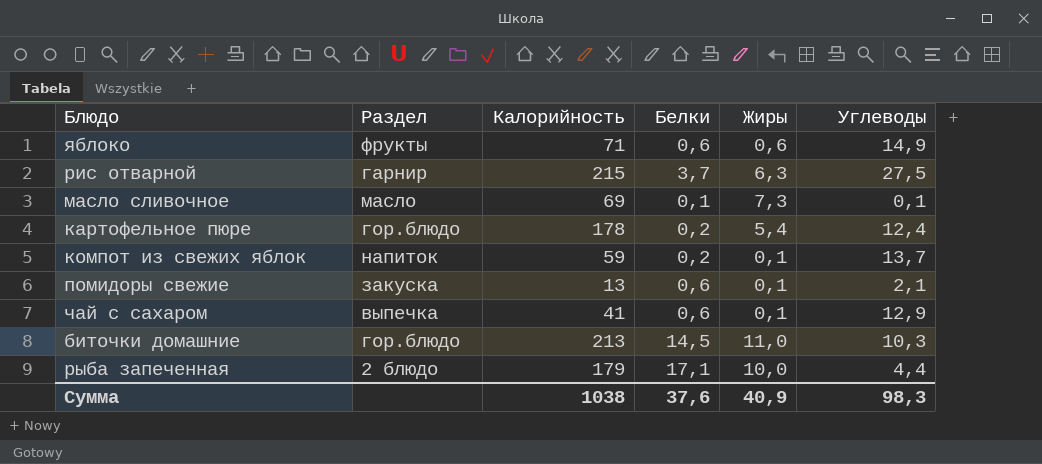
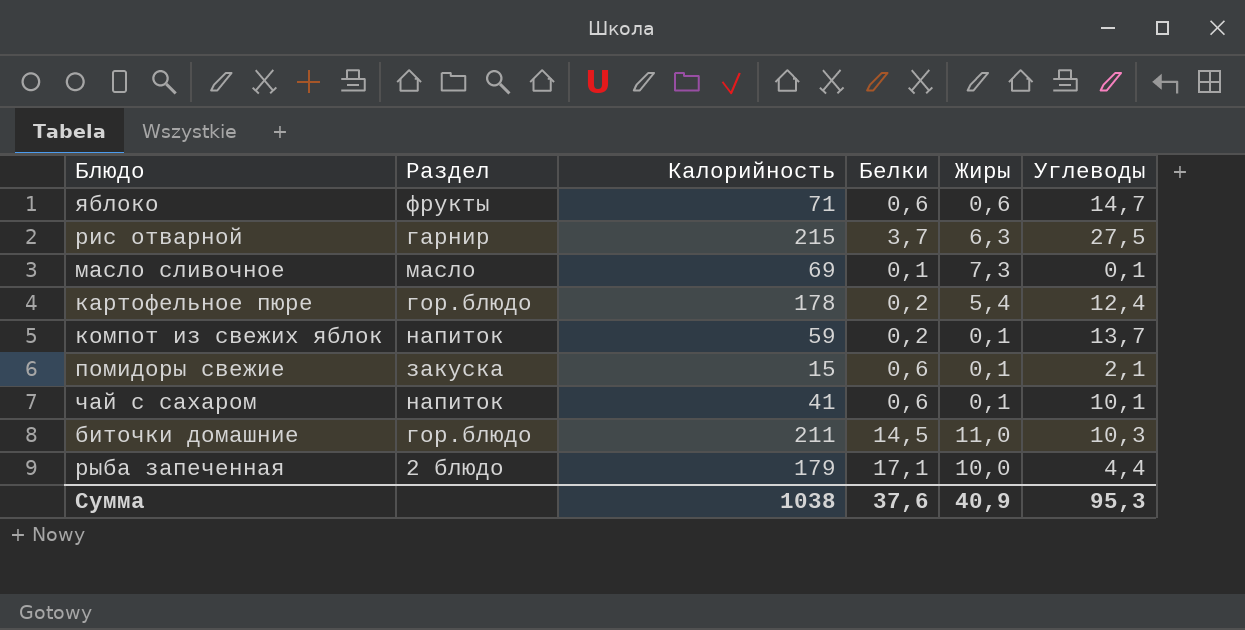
яблоко | Углеводы: 14,9 -> 14,7
помидоры свежие | Калорийность: 13 -> 15
чай с сахаром | Раздел: выпечка -> напиток
чай с сахаром | Углеводы: 12,9 -> 10,1
биточки домашние | Калорийность: 213 -> 211
Сумма | Углеводы: 98,3 -> 95,3

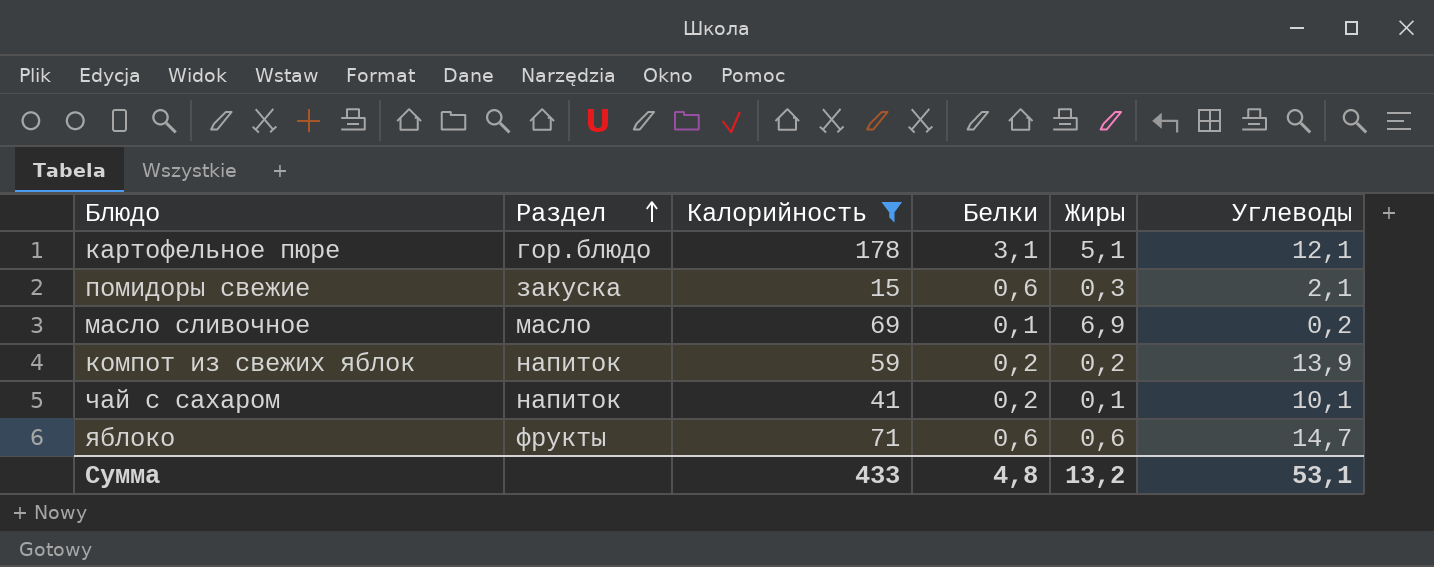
filter: none -> Калорийность <= 178
row order: none -> Раздел ascending
картофельное пюре | Белки: 0,2 -> 3,1
картофельное пюре | Жиры: 5,4 -> 5,1
картофельное пюре | Углеводы: 12,4 -> 12,1
помидоры свежие | Жиры: 0,1 -> 0,3
масло сливочное | Жиры: 7,3 -> 6,9
масло сливочное | Углеводы: 0,1 -> 0,2
компот из свежих яблок | Жиры: 0,1 -> 0,2
компот из свежих яблок | Углеводы: 13,7 -> 13,9
чай с сахаром | Белки: 0,6 -> 0,2
Сумма | Калорийность: 1038 -> 433
Сумма | Белки: 37,6 -> 4,8
Сумма | Жиры: 40,9 -> 13,2
Сумма | Углеводы: 95,3 -> 53,1

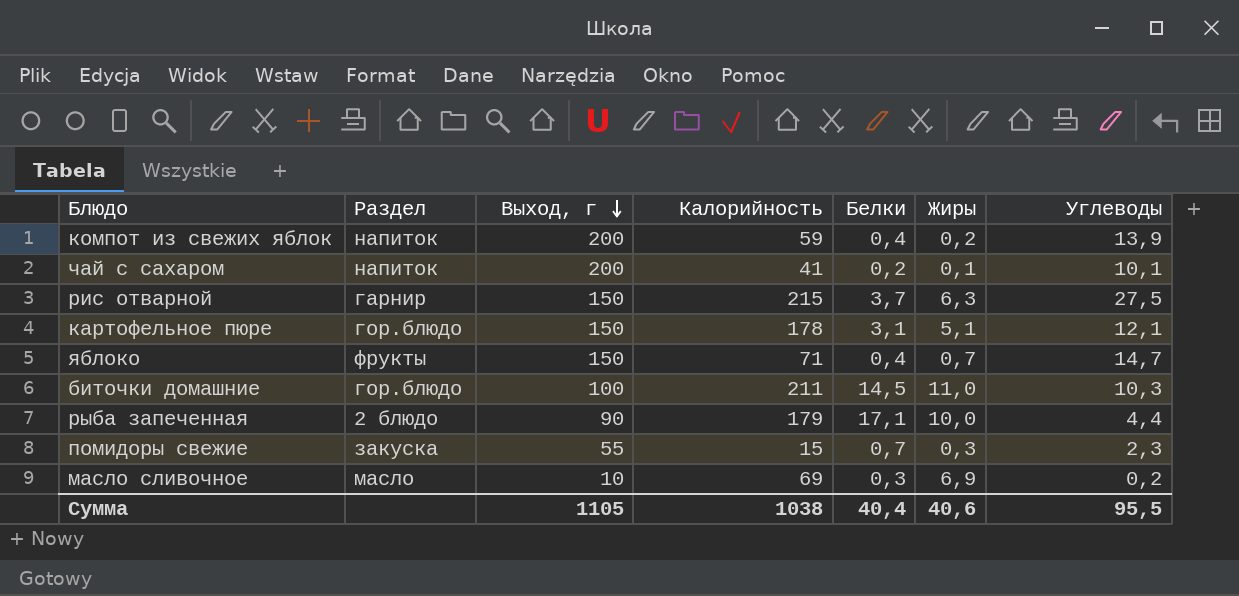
filter: Калорийность <= 178 -> none
row order: Раздел ascending -> Выход, г descending
column Выход, г | position: none -> 3
компот из свежих яблок | Белки: 0,2 -> 0,4
яблоко | Белки: 0,6 -> 0,4
яблоко | Жиры: 0,6 -> 0,7
помидоры свежие | Белки: 0,6 -> 0,7
помидоры свежие | Углеводы: 2,1 -> 2,3
масло сливочное | Белки: 0,1 -> 0,3
Сумма | Калорийность: 433 -> 1038
Сумма | Белки: 4,8 -> 40,4
Сумма | Жиры: 13,2 -> 40,6
Сумма | Углеводы: 53,1 -> 95,5

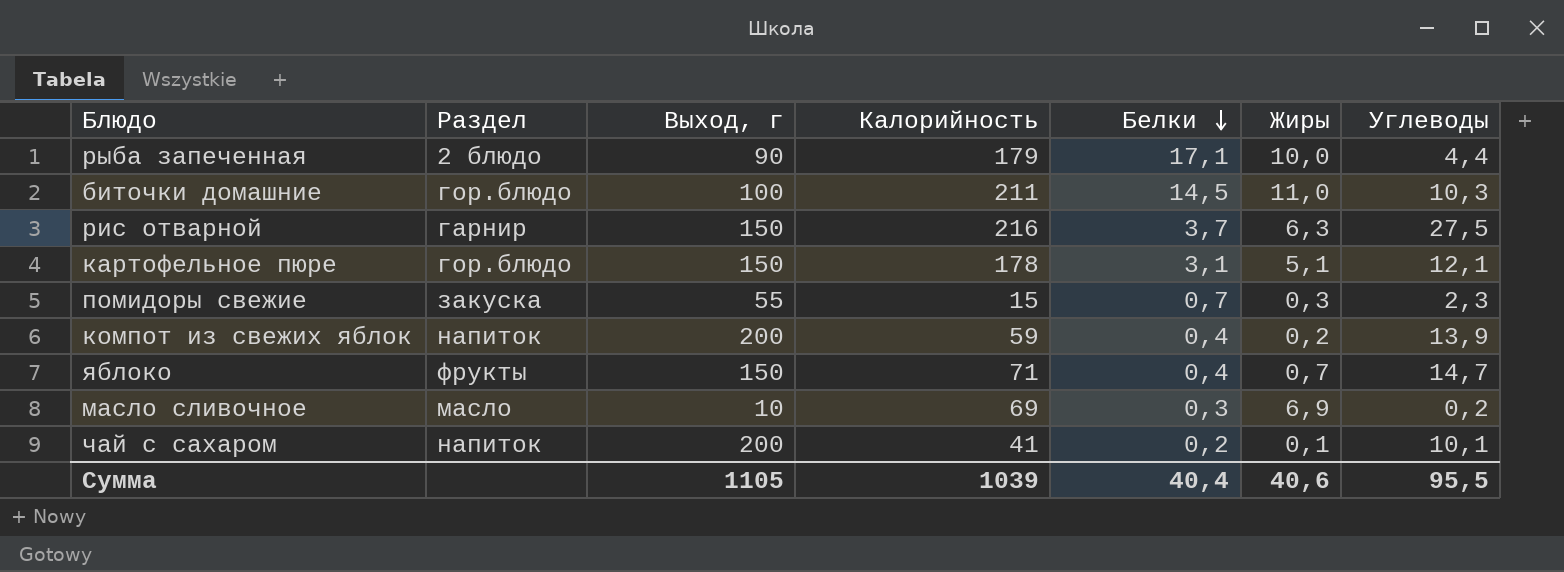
row order: Выход, г descending -> Белки descending
рис отварной | Калорийность: 215 -> 216
Сумма | Калорийность: 1038 -> 1039

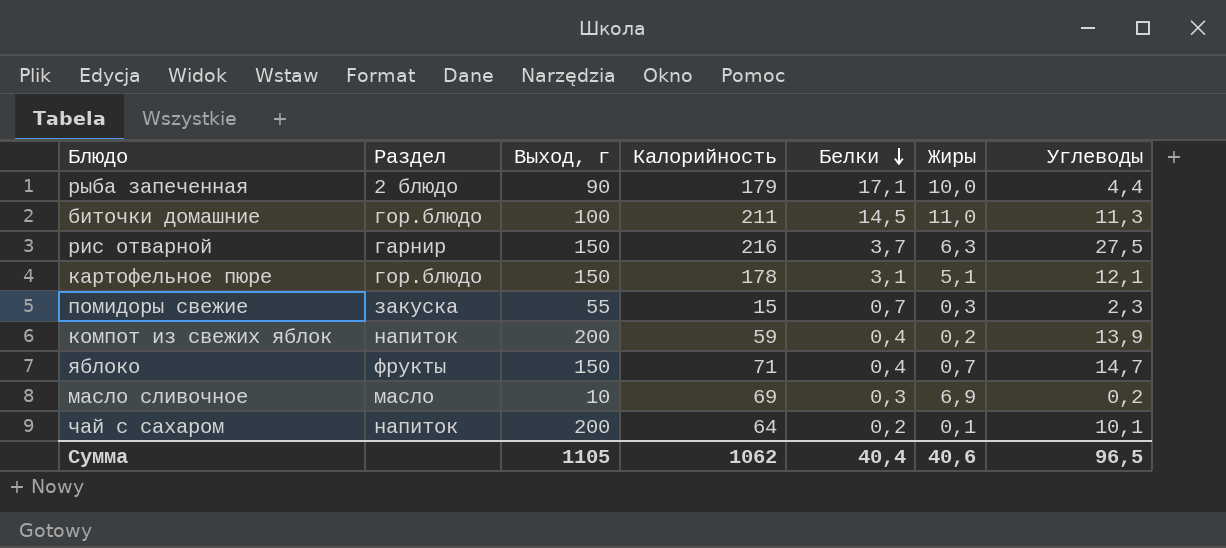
биточки домашние | Углеводы: 10,3 -> 11,3
чай с сахаром | Калорийность: 41 -> 64
Сумма | Калорийность: 1039 -> 1062
Сумма | Углеводы: 95,5 -> 96,5

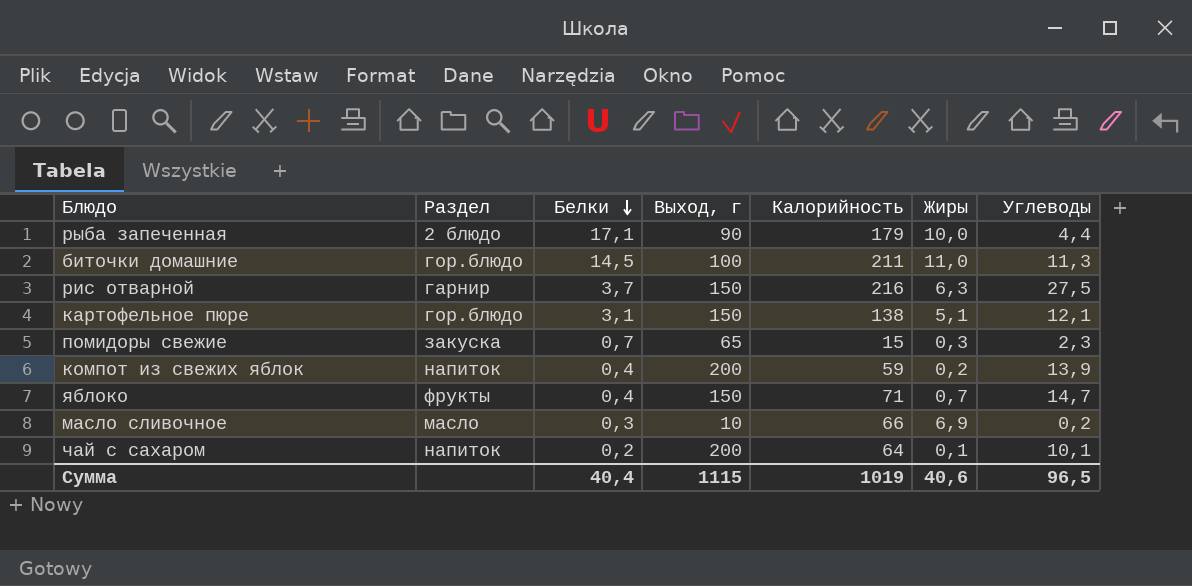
column Белки | position: 5 -> 3
картофельное пюре | Калорийность: 178 -> 138
помидоры свежие | Выход, г: 55 -> 65
масло сливочное | Калорийность: 69 -> 66
Сумма | Выход, г: 1105 -> 1115
Сумма | Калорийность: 1062 -> 1019

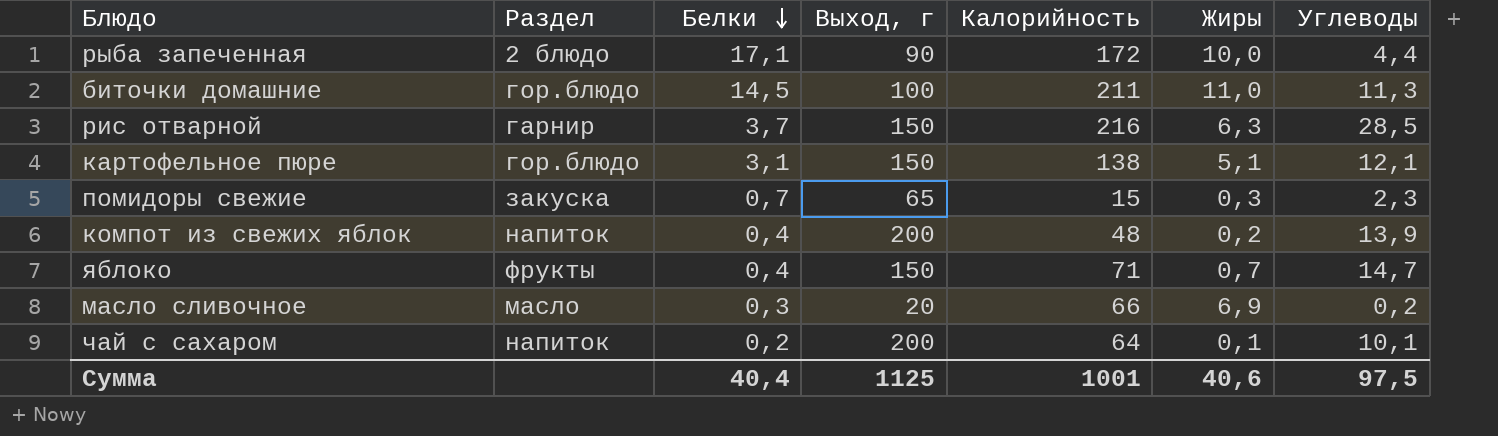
рыба запеченная | Калорийность: 179 -> 172
рис отварной | Углеводы: 27,5 -> 28,5
компот из свежих яблок | Калорийность: 59 -> 48
масло сливочное | Выход, г: 10 -> 20
Сумма | Выход, г: 1115 -> 1125
Сумма | Калорийность: 1019 -> 1001
Сумма | Углеводы: 96,5 -> 97,5

